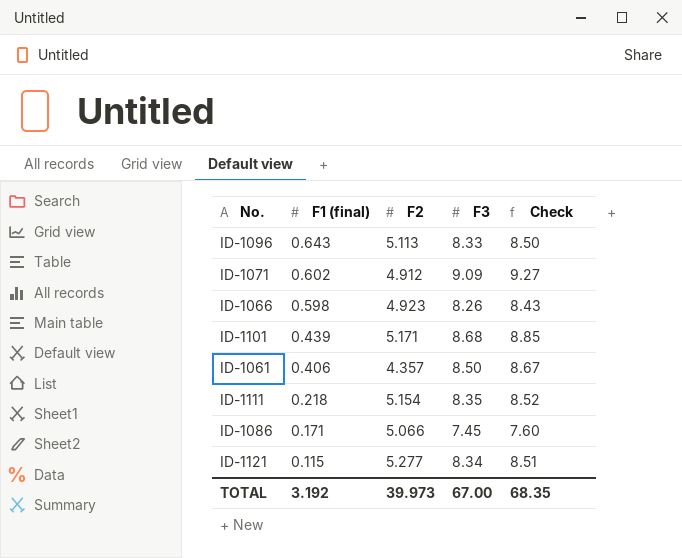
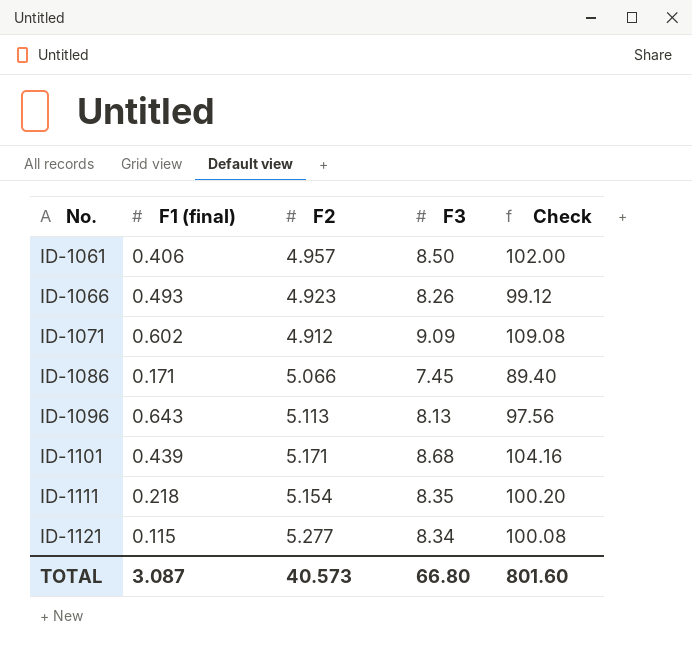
row order: F1 (final) descending -> No. ascending
column Check | formula: [F3] * 1.02 -> [F3] * 12
ID-1061 | F2: 4.357 -> 4.957
ID-1066 | F1 (final): 0.598 -> 0.493
ID-1096 | F3: 8.33 -> 8.13
TOTAL | F1 (final): 3.192 -> 3.087
TOTAL | F2: 39.973 -> 40.573
TOTAL | F3: 67.00 -> 66.80
TOTAL | Check: 68.35 -> 801.60

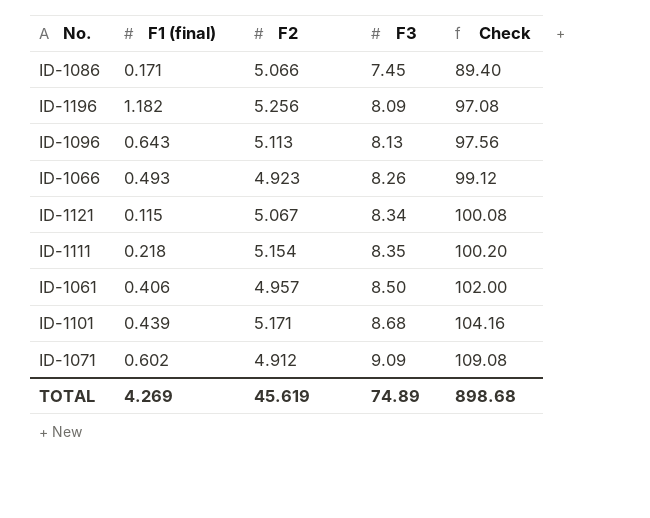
row order: No. ascending -> F3 ascending
row ID-1196: none -> 1.182 | 5.256 | 8.09 | 97.08
ID-1121 | F2: 5.277 -> 5.067
TOTAL | F1 (final): 3.087 -> 4.269
TOTAL | F2: 40.573 -> 45.619
TOTAL | F3: 66.80 -> 74.89
TOTAL | Check: 801.60 -> 898.68

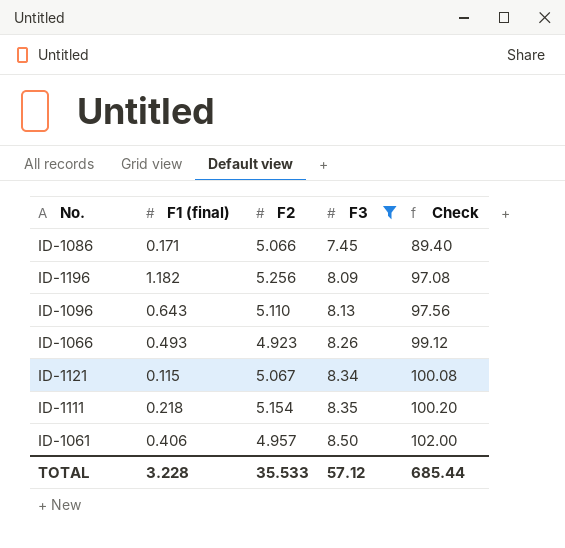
filter: none -> F3 <= 8.50
ID-1096 | F2: 5.113 -> 5.110
TOTAL | F1 (final): 4.269 -> 3.228
TOTAL | F2: 45.619 -> 35.533
TOTAL | F3: 74.89 -> 57.12
TOTAL | Check: 898.68 -> 685.44

